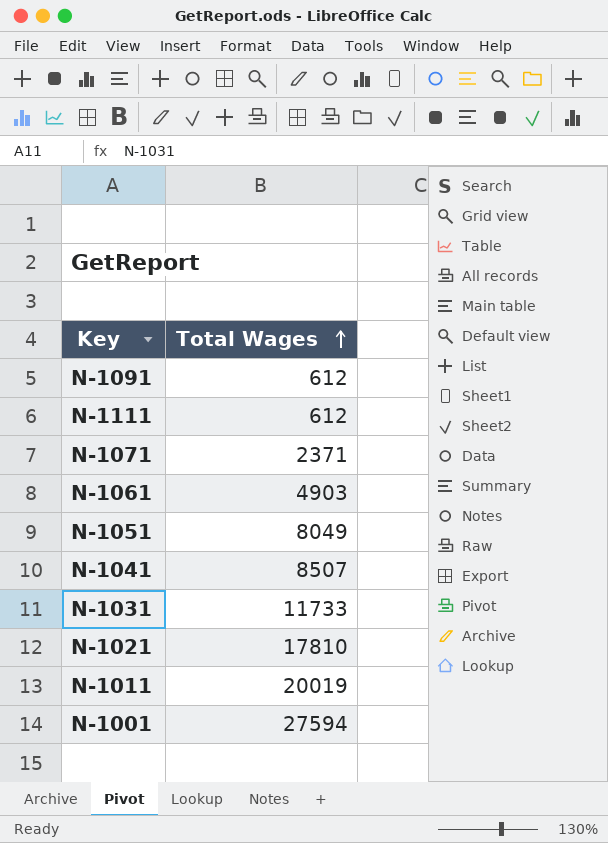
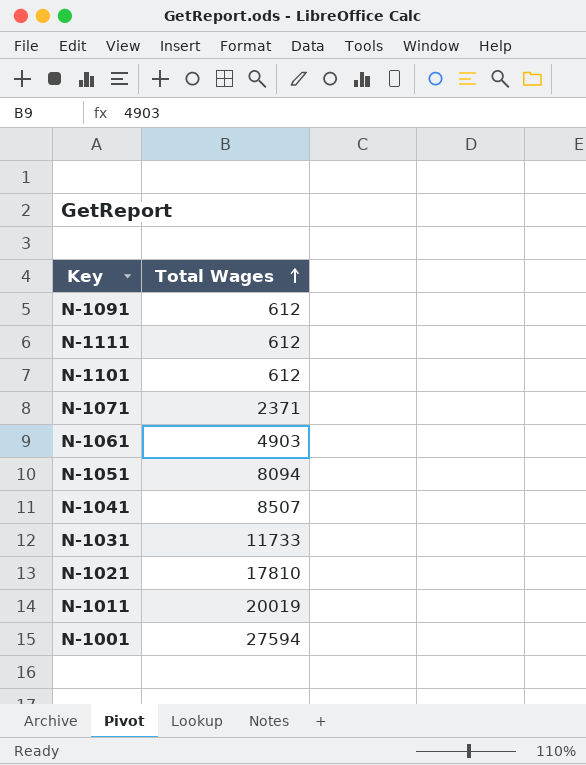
row N-1101: none -> 612
N-1051 | Total Wages: 8049 -> 8094

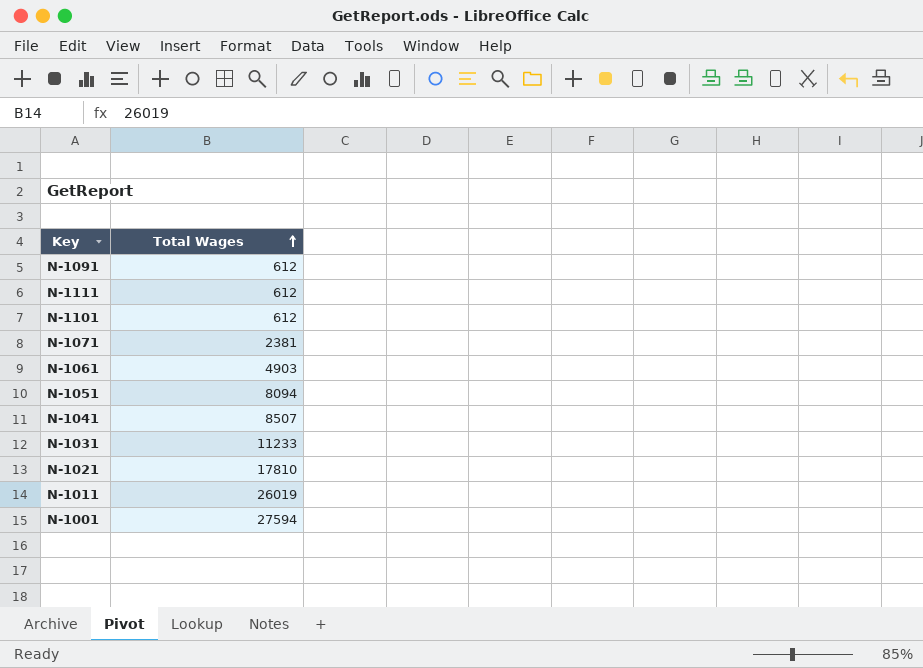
N-1071 | Total Wages: 2371 -> 2381
N-1031 | Total Wages: 11733 -> 11233
N-1011 | Total Wages: 20019 -> 26019

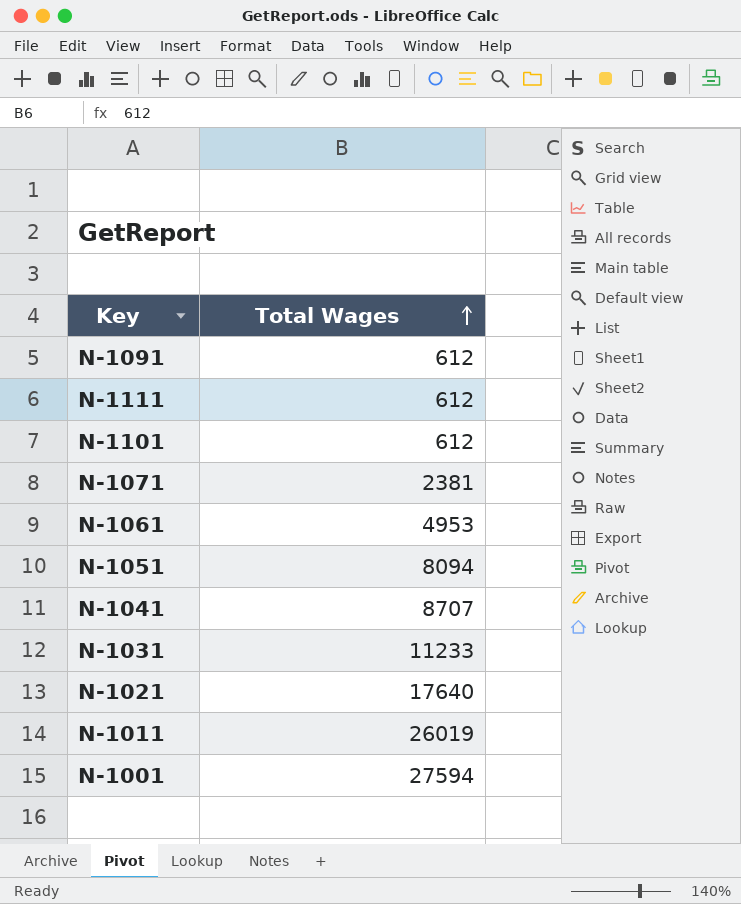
N-1061 | Total Wages: 4903 -> 4953
N-1041 | Total Wages: 8507 -> 8707
N-1021 | Total Wages: 17810 -> 17640

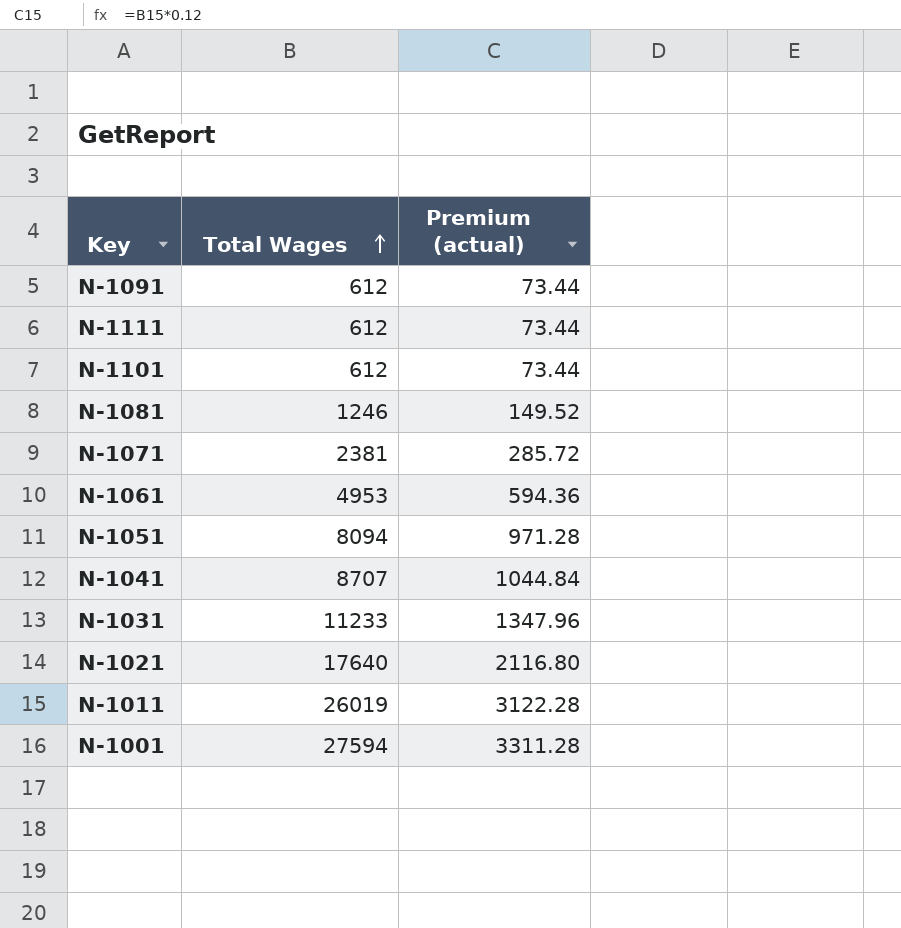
column Premium (actual) | formula: none -> [Total Wages] * 0.12
row N-1081: none -> 1246 | 149.52

